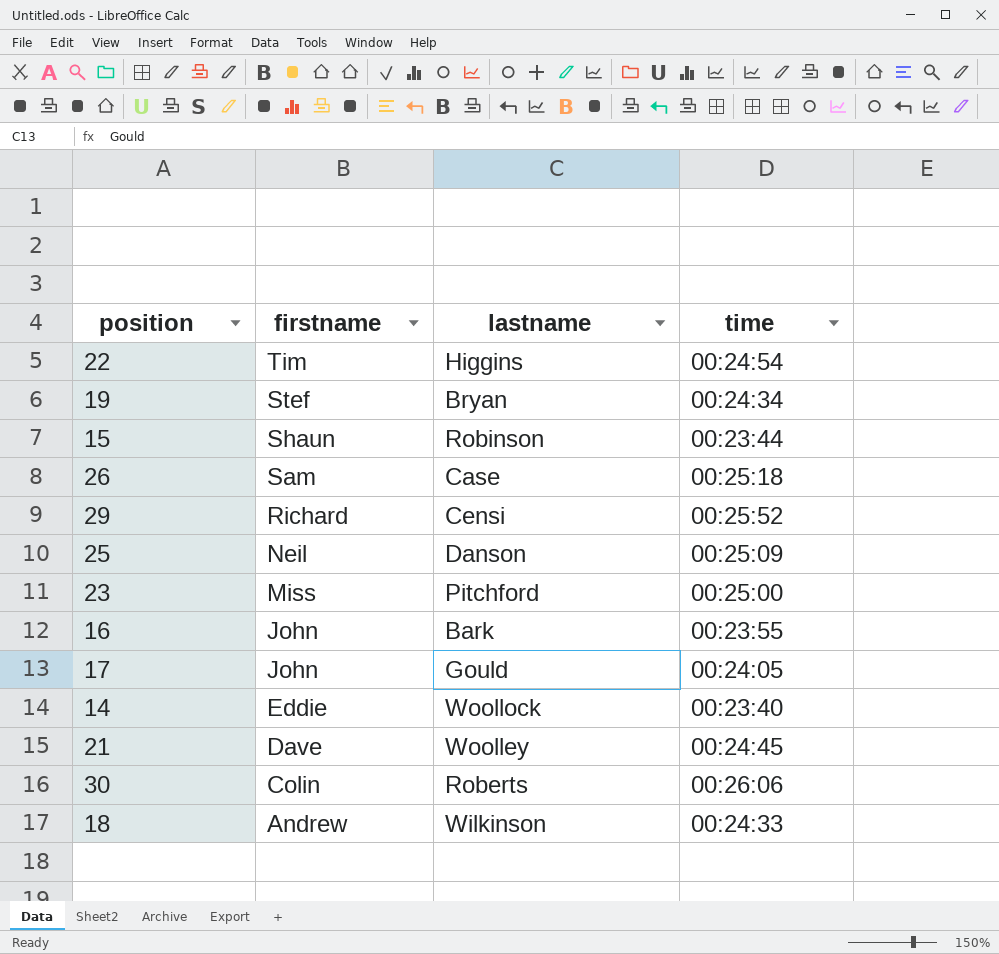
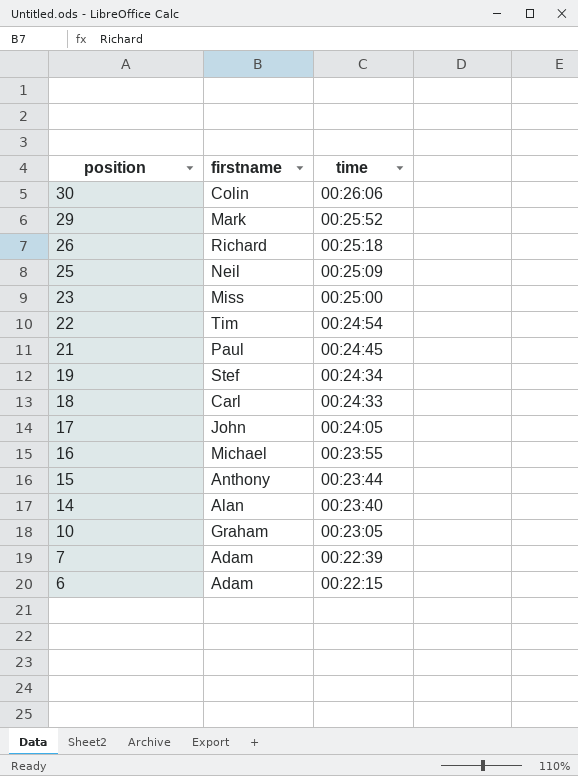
row order: firstname descending -> position descending
column lastname | position: 3 -> none
29 | firstname: Richard -> Mark
26 | firstname: Sam -> Richard
21 | firstname: Dave -> Paul
18 | firstname: Andrew -> Carl
16 | firstname: John -> Michael
15 | firstname: Shaun -> Anthony
14 | firstname: Eddie -> Alan
row 10: none -> Graham | 00:23:05
row 7: none -> Adam | 00:22:39
row 6: none -> Adam | 00:22:15

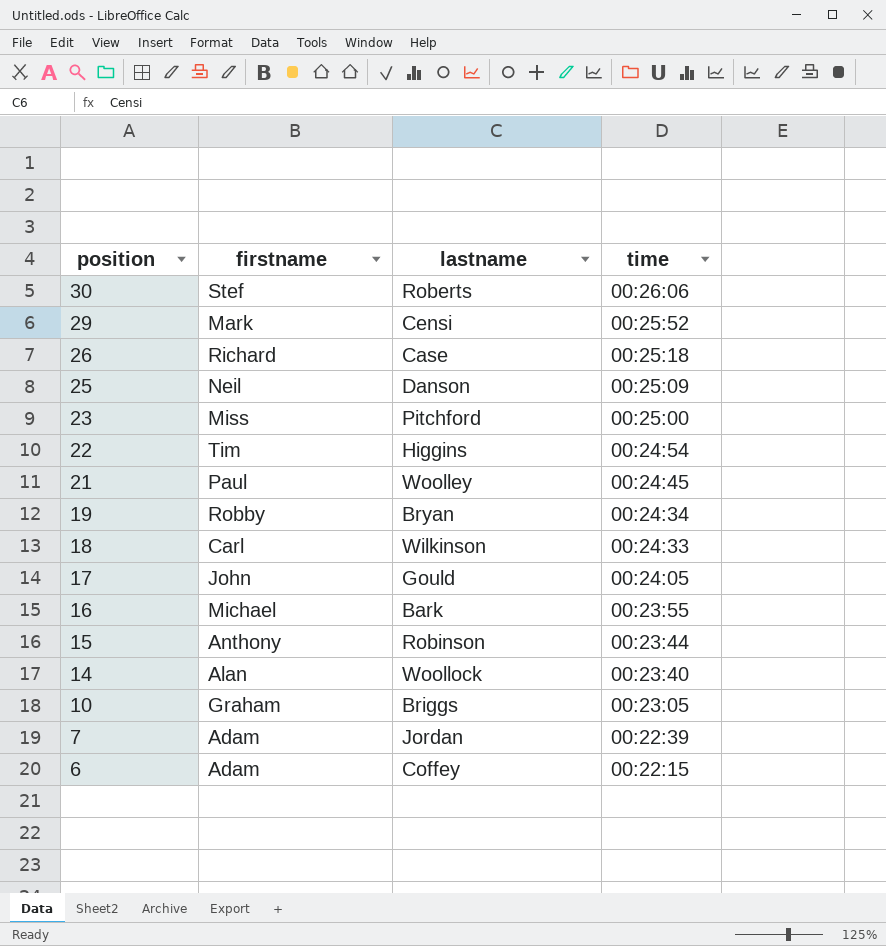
column lastname | position: none -> 3
30 | firstname: Colin -> Stef
19 | firstname: Stef -> Robby

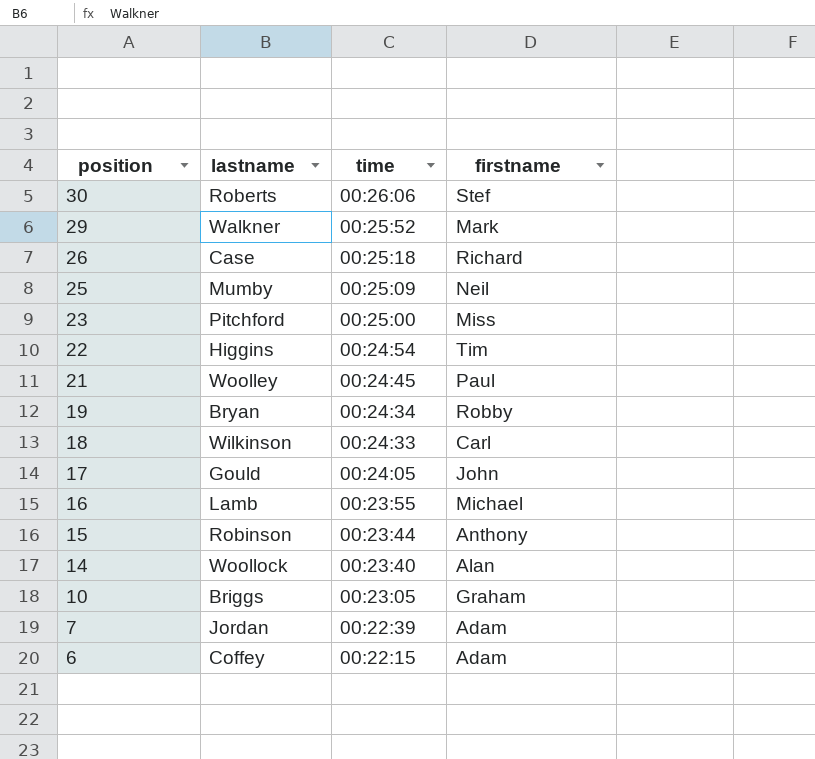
column firstname | position: 2 -> 4
29 | lastname: Censi -> Walkner
25 | lastname: Danson -> Mumby
16 | lastname: Bark -> Lamb

